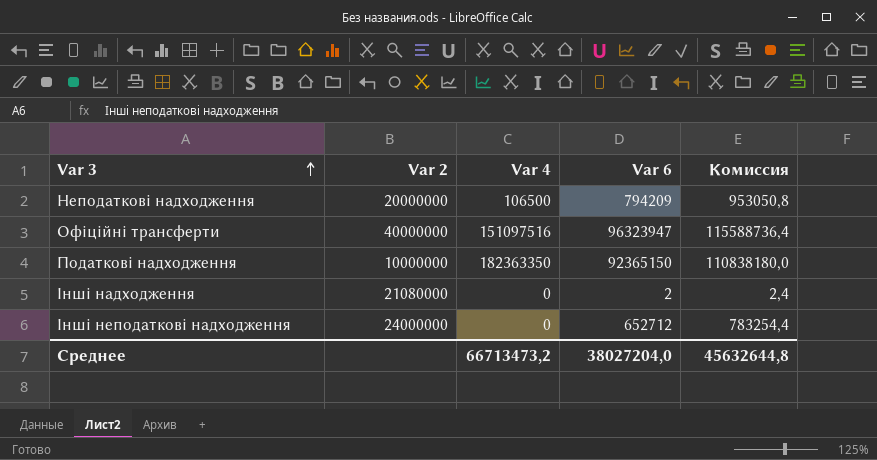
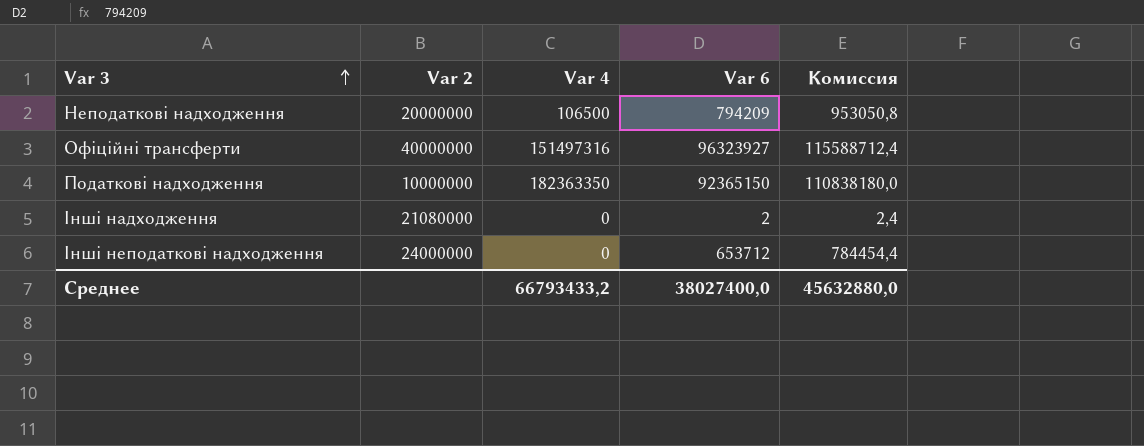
Офіційні трансферти | Var 4: 151097516 -> 151497316
Офіційні трансферти | Var 6: 96323947 -> 96323927
Офіційні трансферти | Комиссия: 115588736,4 -> 115588712,4
Інші неподаткові надходження | Var 6: 652712 -> 653712
Інші неподаткові надходження | Комиссия: 783254,4 -> 784454,4
Среднее | Var 4: 66713473,2 -> 66793433,2
Среднее | Var 6: 38027204,0 -> 38027400,0
Среднее | Комиссия: 45632644,8 -> 45632880,0

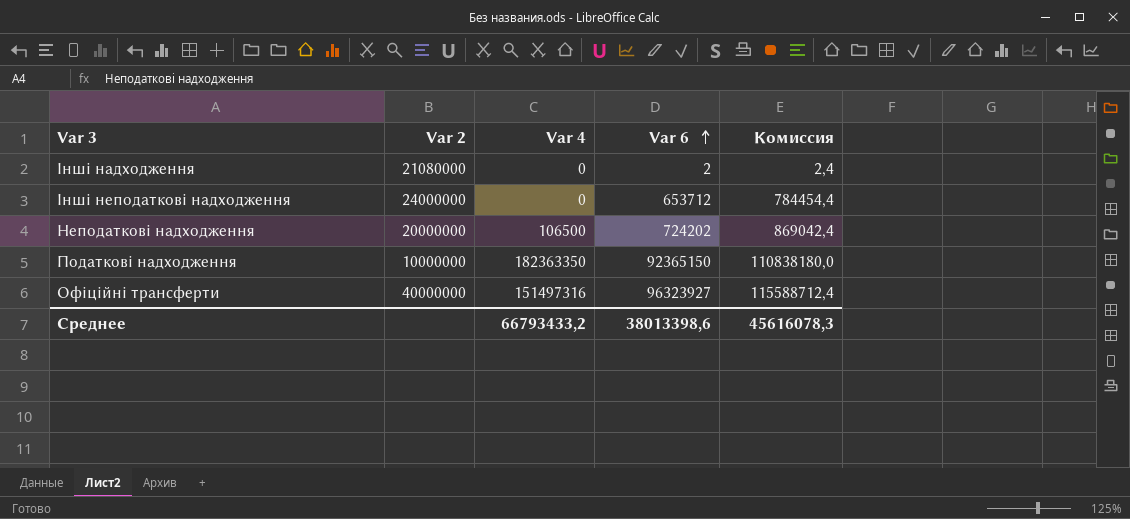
row order: Var 3 ascending -> Var 6 ascending
Неподаткові надходження | Var 6: 794209 -> 724202
Неподаткові надходження | Комиссия: 953050,8 -> 869042,4
Среднее | Var 6: 38027400,0 -> 38013398,6
Среднее | Комиссия: 45632880,0 -> 45616078,3

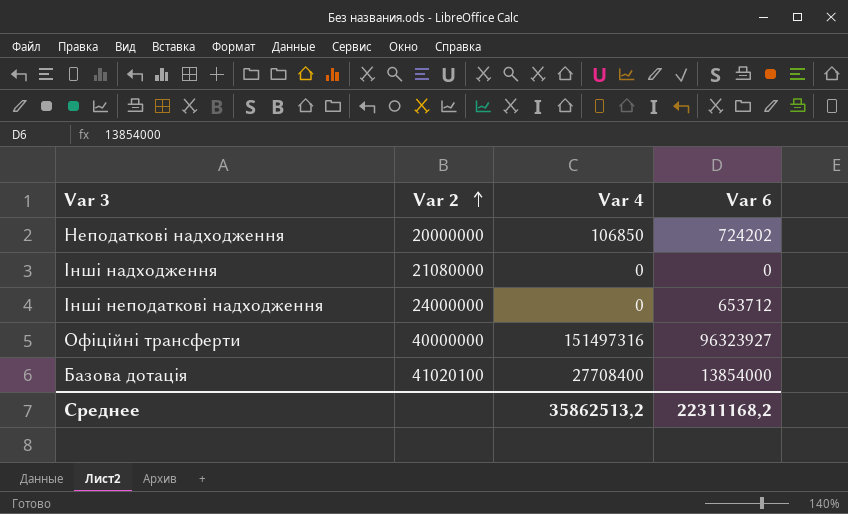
row order: Var 6 ascending -> Var 2 ascending
column Комиссия | formula: [Var 6] * 1,2 -> none
row Податкові надходження: 10000000 | 182363350 | 92365150 | 110838180,0 -> none
Неподаткові надходження | Var 4: 106500 -> 106850
Інші надходження | Var 6: 2 -> 0
row Базова дотація: none -> 41020100 | 27708400 | 13854000
Среднее | Var 4: 66793433,2 -> 35862513,2
Среднее | Var 6: 38013398,6 -> 22311168,2

